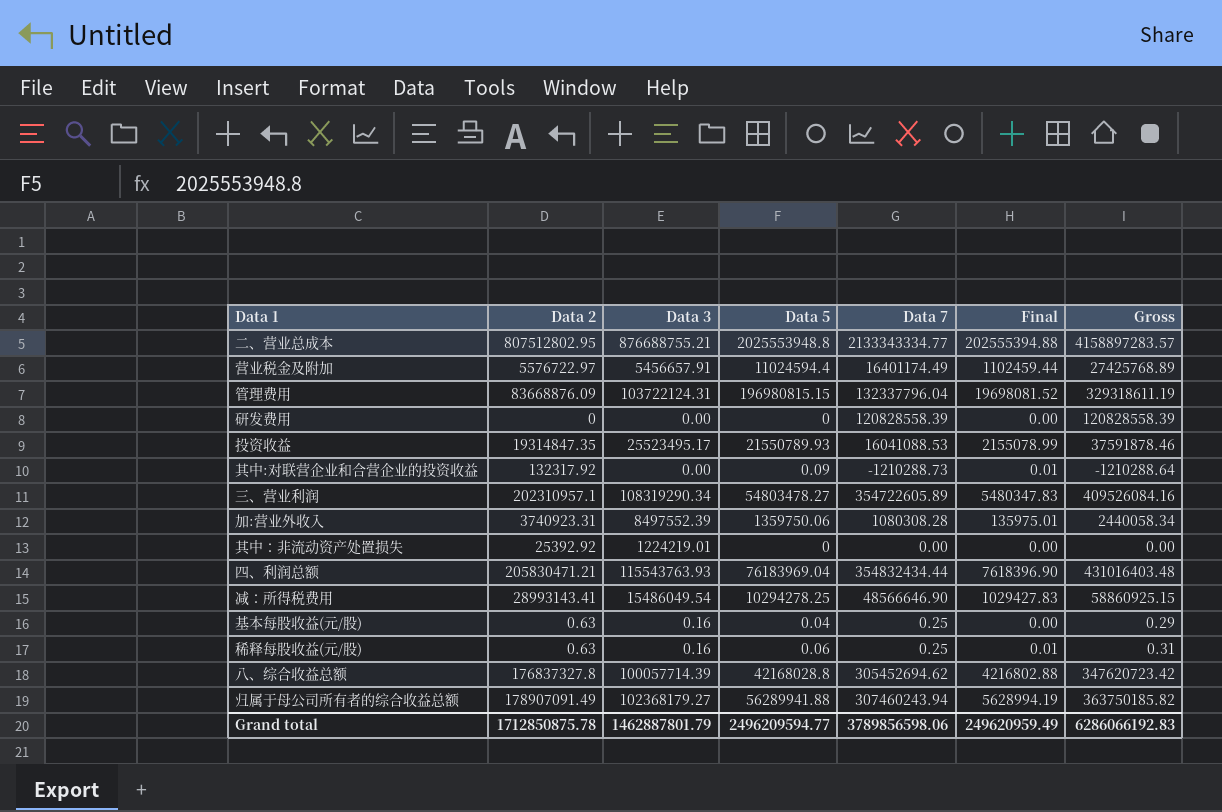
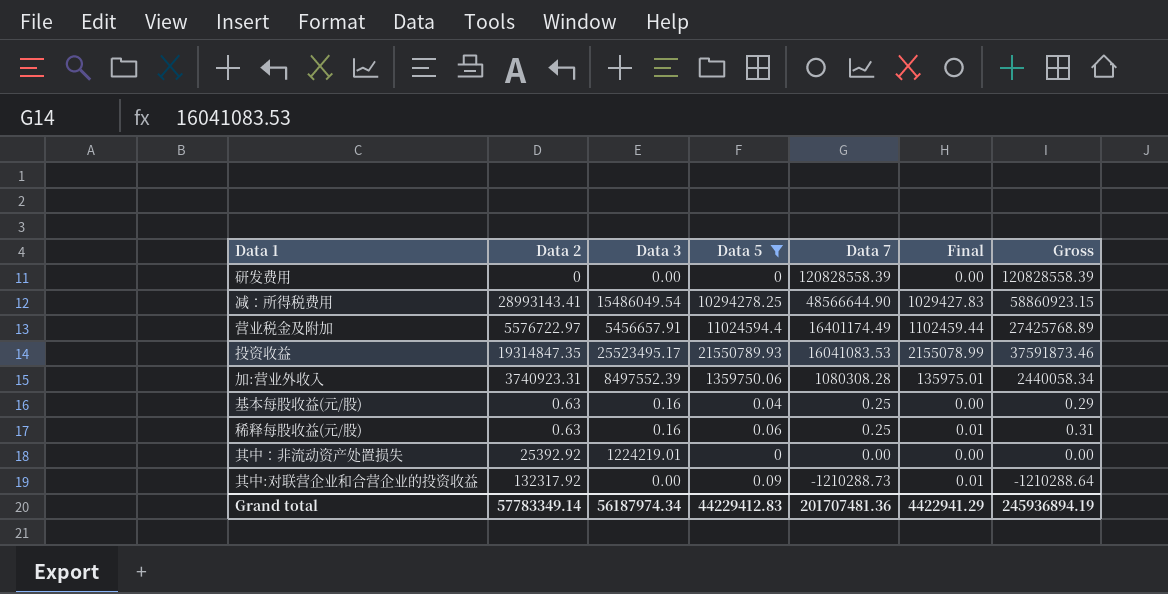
filter: none -> Data 5 <= 21550789.93
row order: none -> Data 7 descending
减：所得税费用 | Data 7: 48566646.90 -> 48566644.90
减：所得税费用 | Gross: 58860925.15 -> 58860923.15
投资收益 | Data 7: 16041088.53 -> 16041083.53
投资收益 | Gross: 37591878.46 -> 37591873.46
Grand total | Data 2: 1712850875.78 -> 57783349.14
Grand total | Data 3: 1462887801.79 -> 56187974.34
Grand total | Data 5: 2496209594.77 -> 44229412.83
Grand total | Data 7: 3789856598.06 -> 201707481.36
Grand total | Final: 249620959.49 -> 4422941.29
Grand total | Gross: 6286066192.83 -> 245936894.19

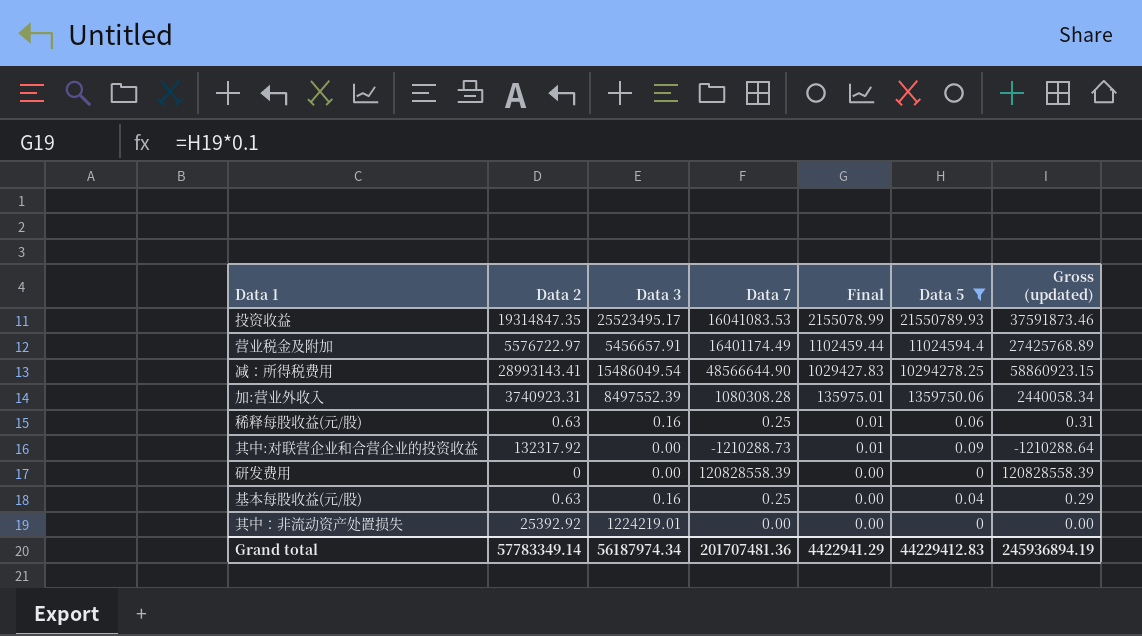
row order: Data 7 descending -> Final descending
column Data 5 | position: 4 -> 6
column name: Gross -> Gross (updated)

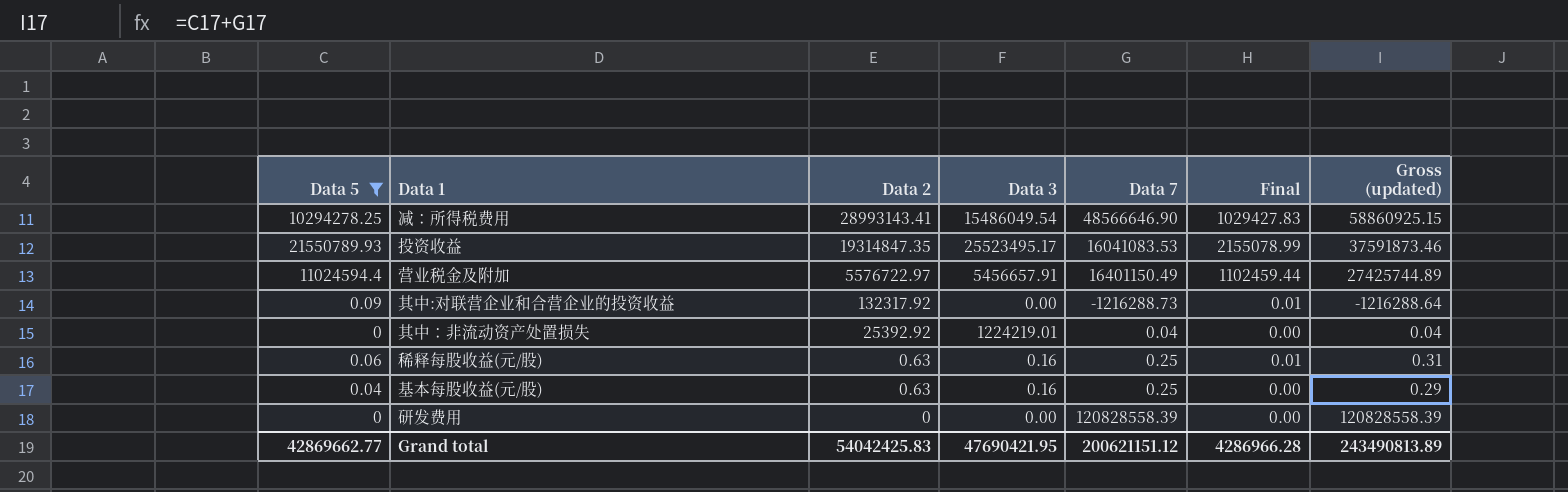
row order: Final descending -> Data 2 descending
column Data 5 | position: 6 -> 1
row 加:营业外收入: 3740923.31 | 8497552.39 | 1080308.28 | 135975.01 | 1359750.06 | 2440058.34 -> none
减：所得税费用 | Data 7: 48566644.90 -> 48566646.90
减：所得税费用 | Gross (updated): 58860923.15 -> 58860925.15
营业税金及附加 | Data 7: 16401174.49 -> 16401150.49
营业税金及附加 | Gross (updated): 27425768.89 -> 27425744.89
其中:对联营企业和合营企业的投资收益 | Data 7: -1210288.73 -> -1216288.73
其中:对联营企业和合营企业的投资收益 | Gross (updated): -1210288.64 -> -1216288.64
其中：非流动资产处置损失 | Data 7: 0.00 -> 0.04
其中：非流动资产处置损失 | Gross (updated): 0.00 -> 0.04
Grand total | Data 5: 44229412.83 -> 42869662.77
Grand total | Data 2: 57783349.14 -> 54042425.83
Grand total | Data 3: 56187974.34 -> 47690421.95
Grand total | Data 7: 201707481.36 -> 200621151.12
Grand total | Final: 4422941.29 -> 4286966.28
Grand total | Gross (updated): 245936894.19 -> 243490813.89

